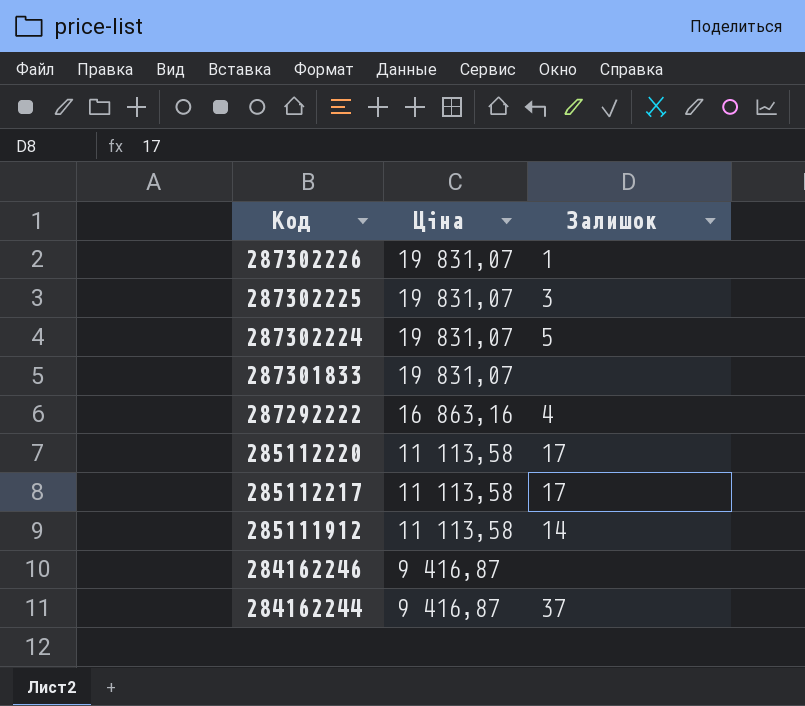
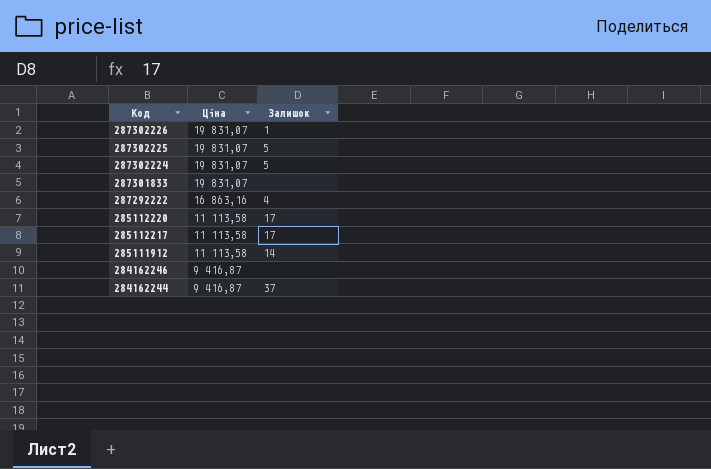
287302225 | Залишок: 3 -> 5

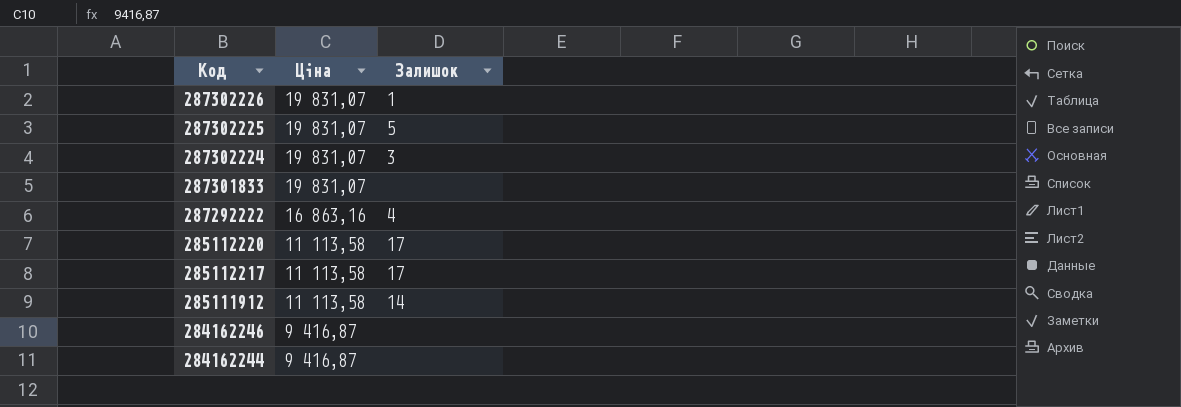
287302224 | Залишок: 5 -> 3
284162244 | Залишок: 37 -> none

